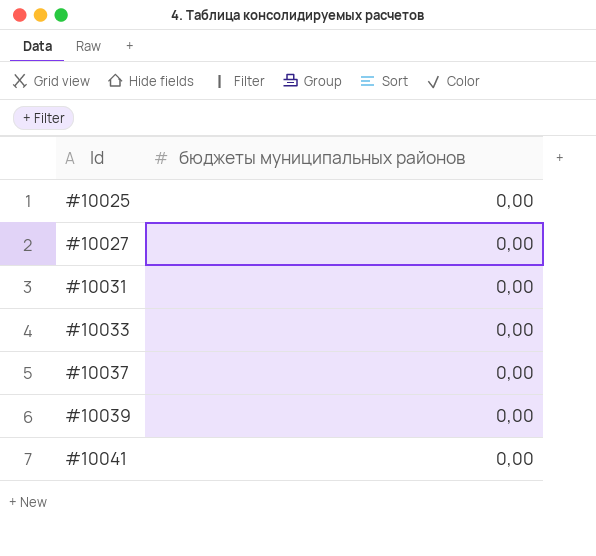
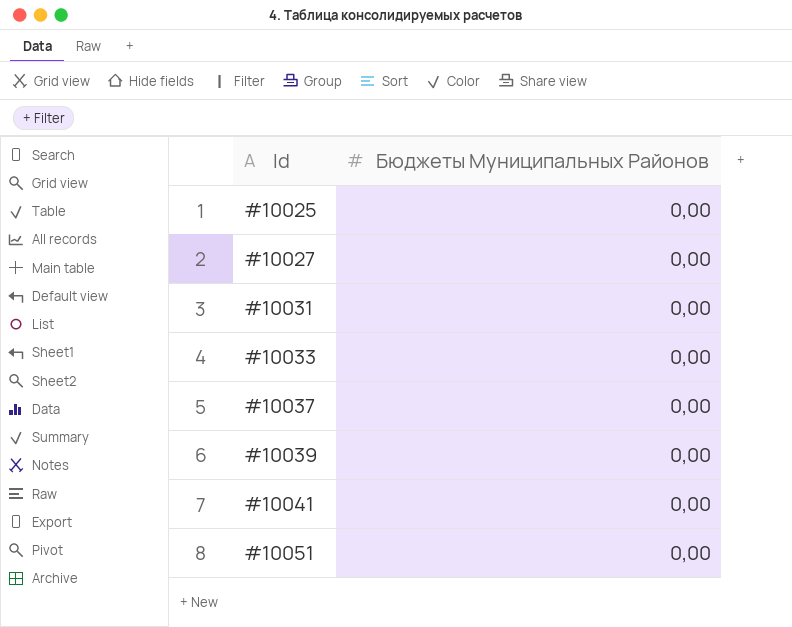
column name: бюджеты муниципальных районов -> Бюджеты Муниципальных Районов
row #10051: none -> 0,00

